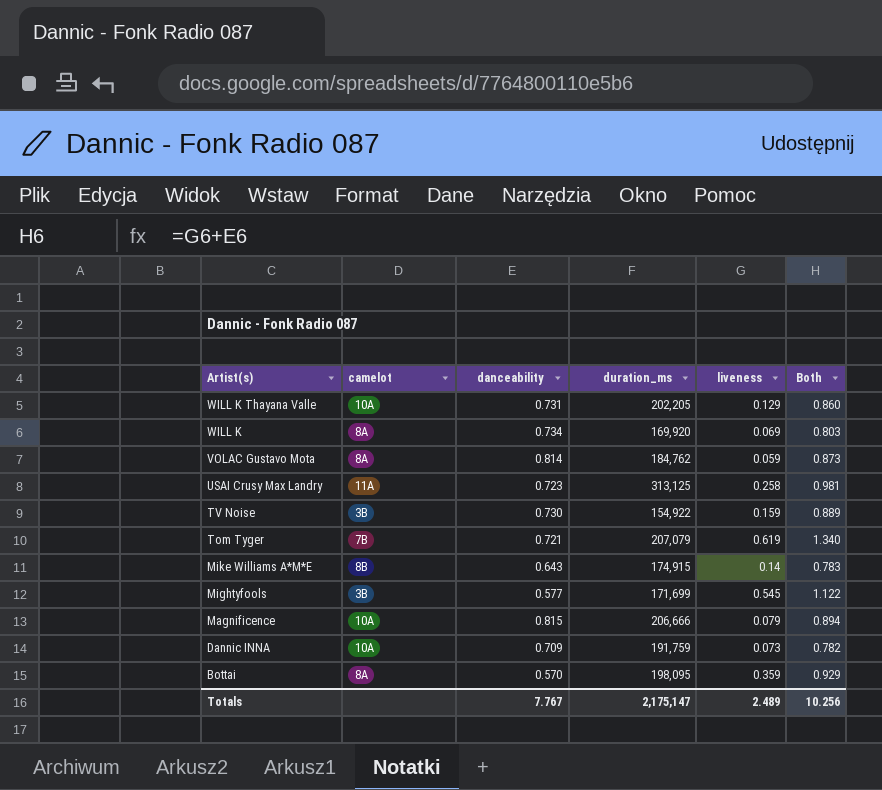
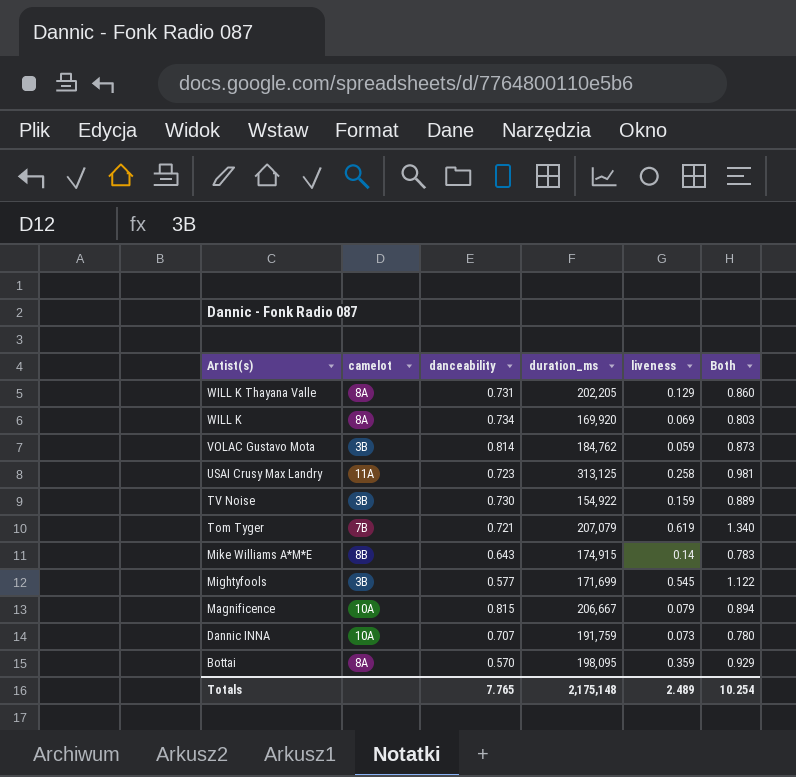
WILL K Thayana Valle | camelot: 10A -> 8A
VOLAC Gustavo Mota | camelot: 8A -> 3B
Magnificence | duration_ms: 206,666 -> 206,667
Dannic INNA | danceability: 0.709 -> 0.707
Dannic INNA | Both: 0.782 -> 0.780
Totals | danceability: 7.767 -> 7.765
Totals | duration_ms: 2,175,147 -> 2,175,148
Totals | Both: 10.256 -> 10.254

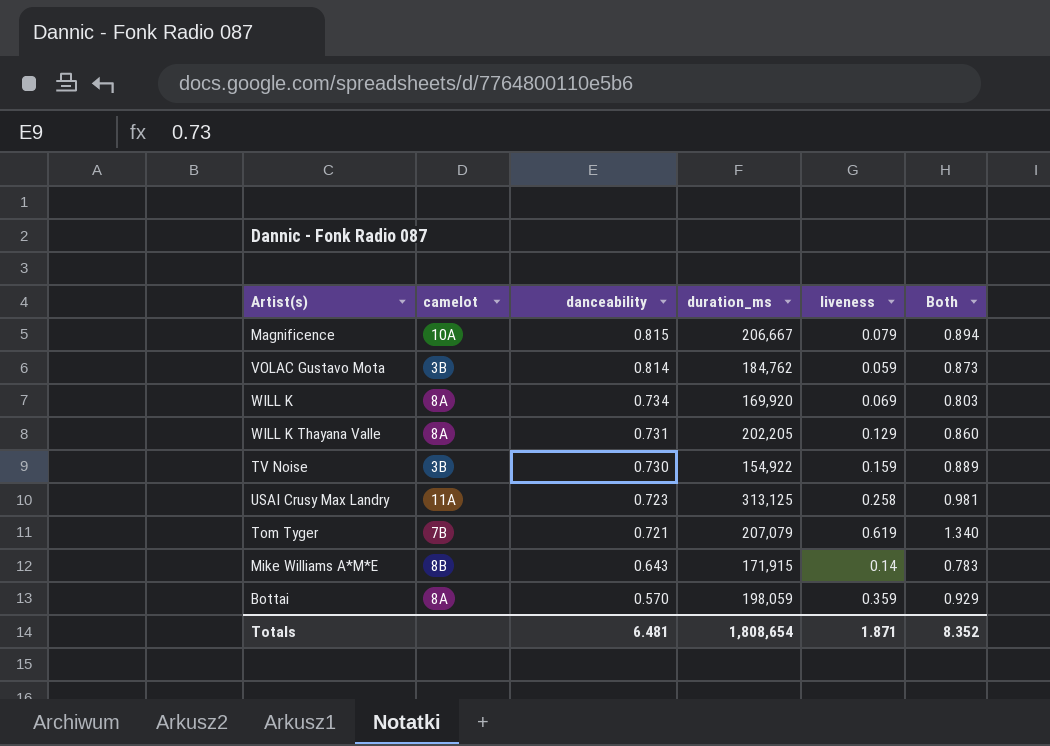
row order: Artist(s) descending -> danceability descending
row Mightyfools: 3B | 0.577 | 171,699 | 0.545 | 1.122 -> none
row Dannic INNA: 10A | 0.707 | 191,759 | 0.073 | 0.780 -> none
Mike Williams A*M*E | duration_ms: 174,915 -> 171,915
Bottai | duration_ms: 198,095 -> 198,059
Totals | danceability: 7.765 -> 6.481
Totals | duration_ms: 2,175,148 -> 1,808,654
Totals | liveness: 2.489 -> 1.871
Totals | Both: 10.254 -> 8.352

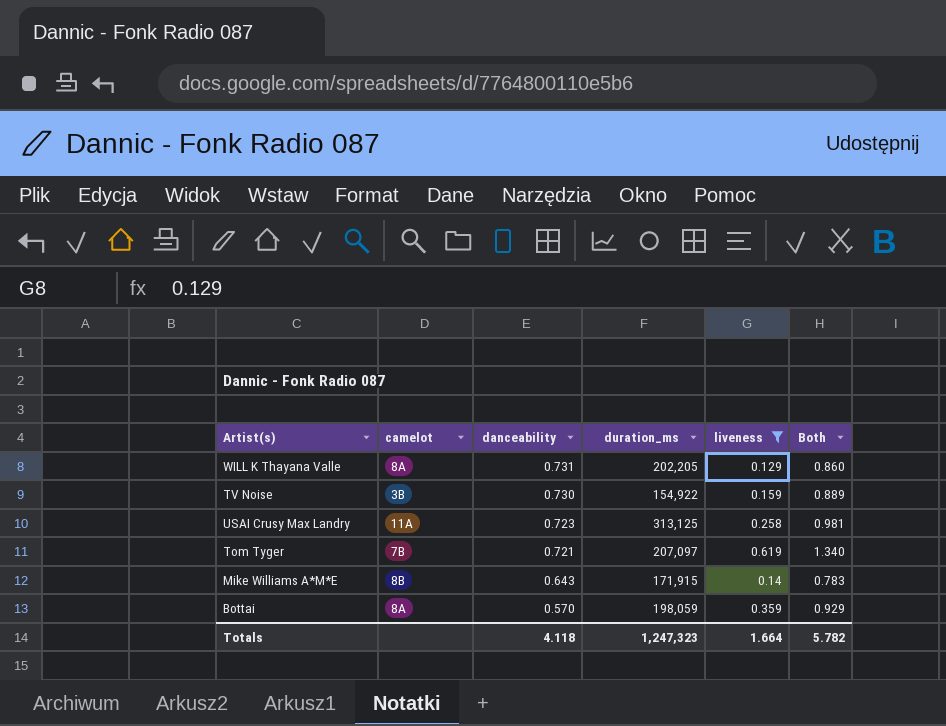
filter: none -> liveness >= 0.129
Tom Tyger | duration_ms: 207,079 -> 207,097
Totals | danceability: 6.481 -> 4.118
Totals | duration_ms: 1,808,654 -> 1,247,323
Totals | liveness: 1.871 -> 1.664
Totals | Both: 8.352 -> 5.782

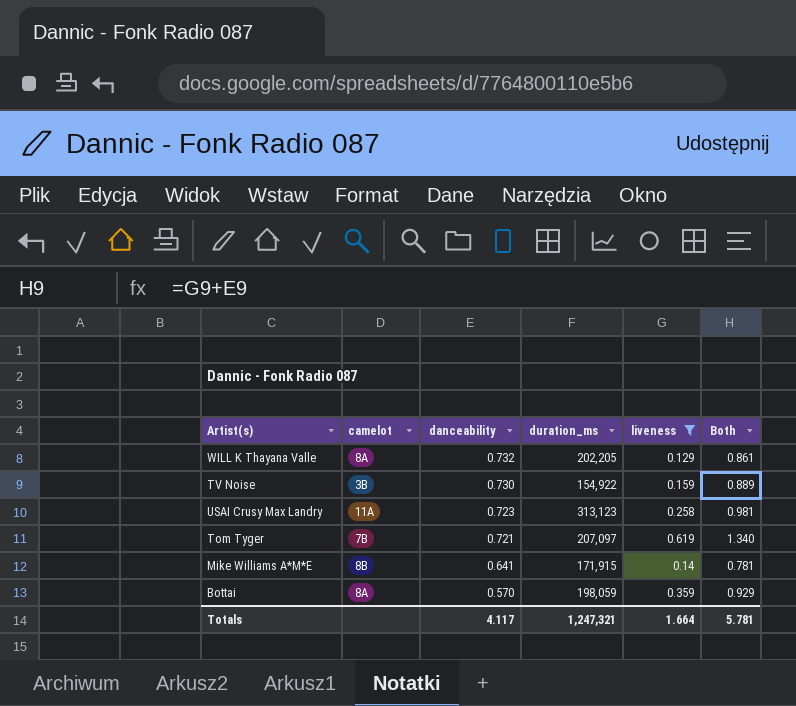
WILL K Thayana Valle | danceability: 0.731 -> 0.732
WILL K Thayana Valle | Both: 0.860 -> 0.861
USAI Crusy Max Landry | duration_ms: 313,125 -> 313,123
Mike Williams A*M*E | danceability: 0.643 -> 0.641
Mike Williams A*M*E | Both: 0.783 -> 0.781
Totals | danceability: 4.118 -> 4.117
Totals | duration_ms: 1,247,323 -> 1,247,321
Totals | Both: 5.782 -> 5.781

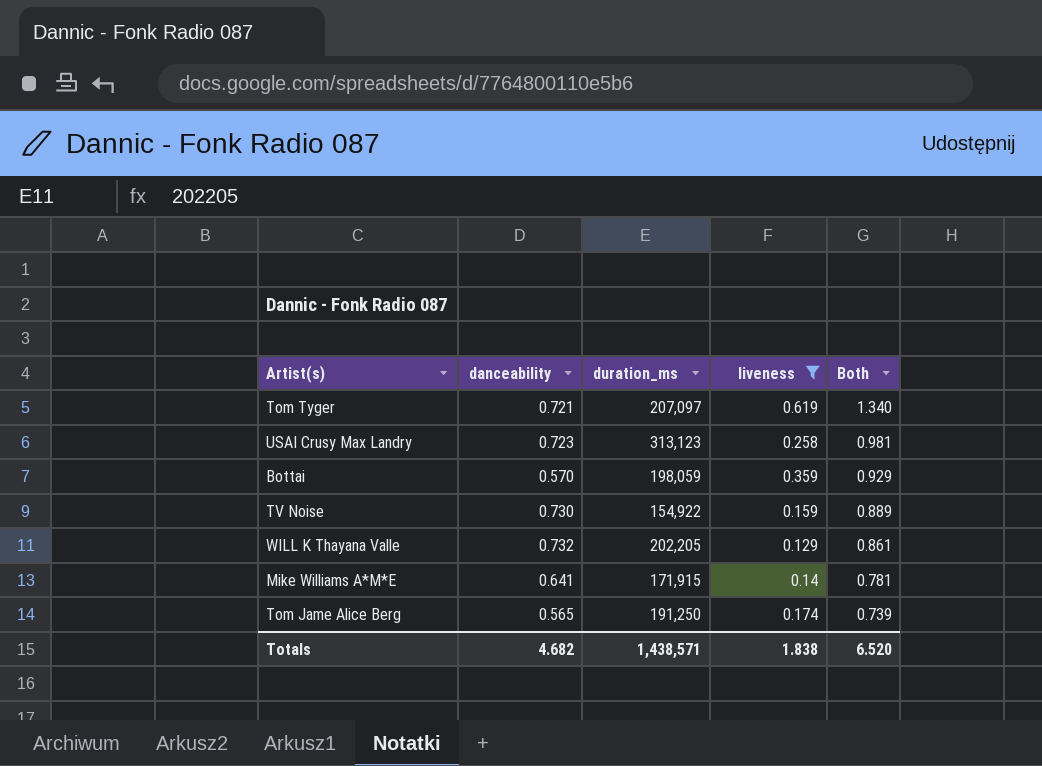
row order: danceability descending -> Both descending
column camelot | position: 2 -> none
row Tom Jame Alice Berg: none -> 0.565 | 191,250 | 0.174 | 0.739
Totals | danceability: 4.117 -> 4.682
Totals | duration_ms: 1,247,321 -> 1,438,571
Totals | liveness: 1.664 -> 1.838
Totals | Both: 5.781 -> 6.520

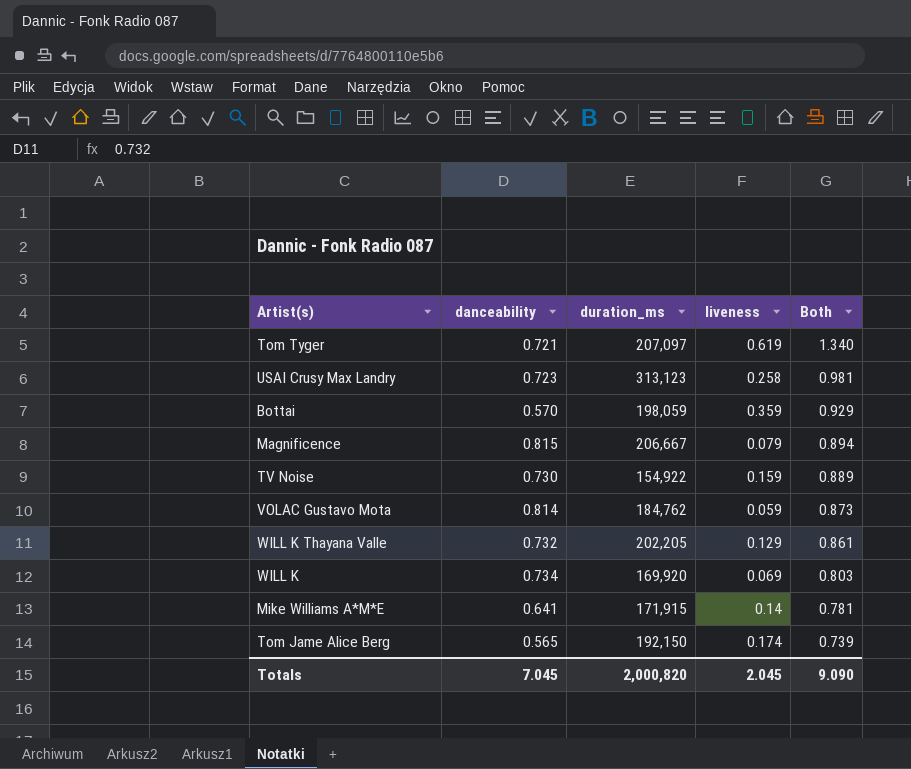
filter: liveness >= 0.129 -> none
Tom Jame Alice Berg | duration_ms: 191,250 -> 192,150
Totals | danceability: 4.682 -> 7.045
Totals | duration_ms: 1,438,571 -> 2,000,820
Totals | liveness: 1.838 -> 2.045
Totals | Both: 6.520 -> 9.090

